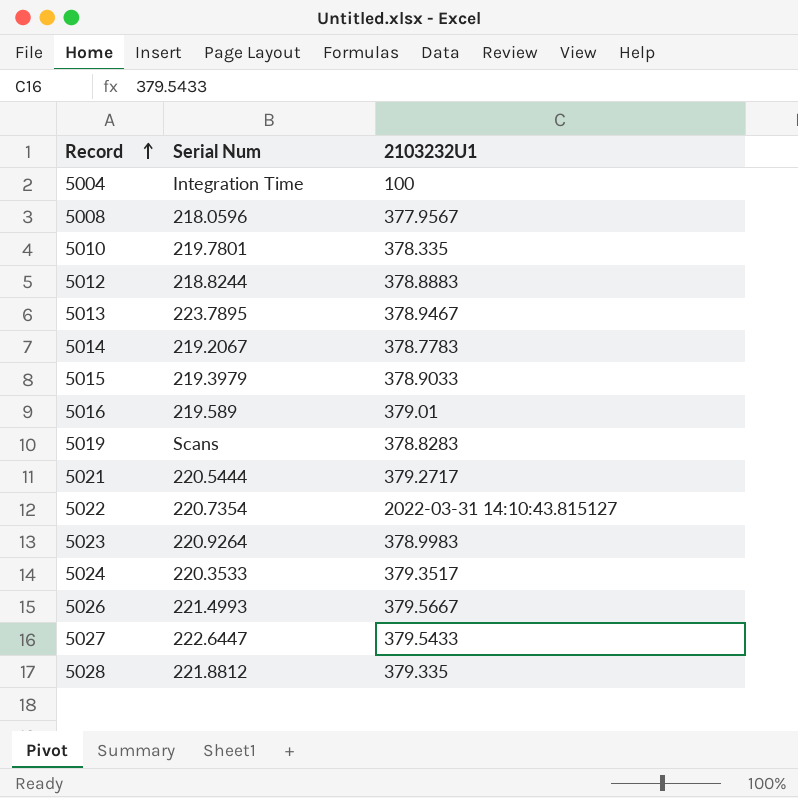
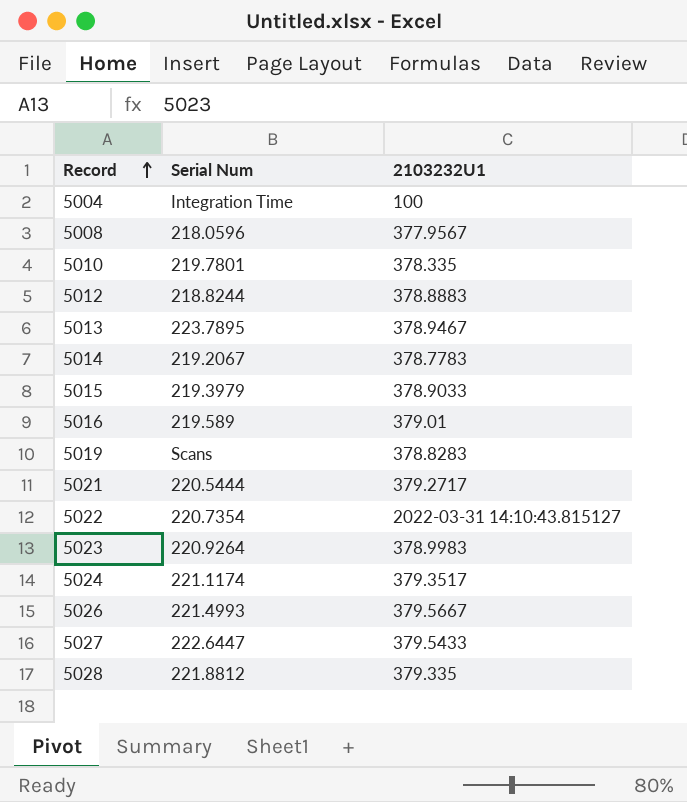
5024 | Serial Num: 220.3533 -> 221.1174

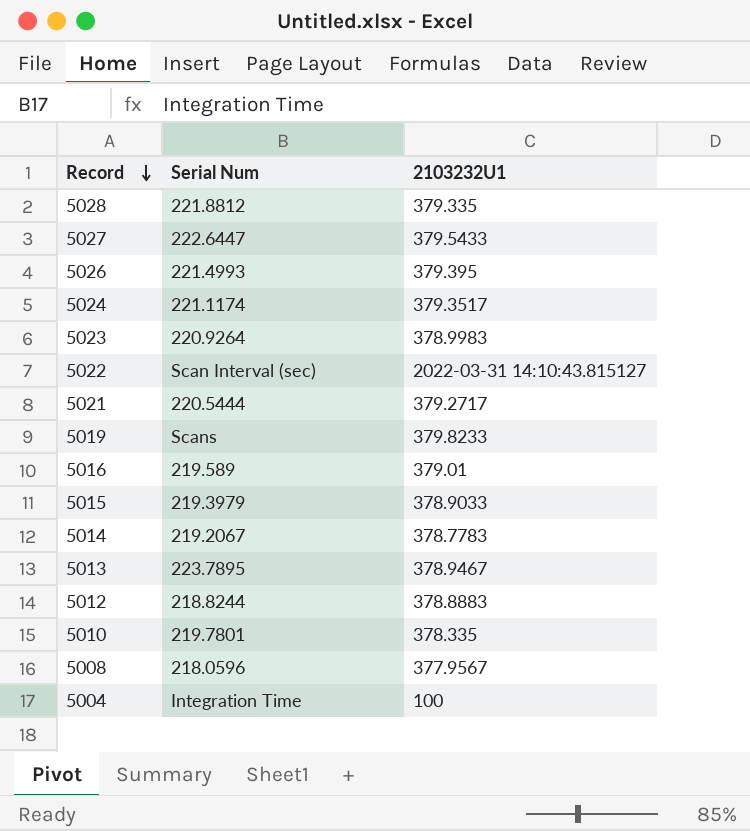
row order: Record ascending -> Record descending
5026 | 2103232U1: 379.5667 -> 379.395
5022 | Serial Num: 220.7354 -> Scan Interval (sec)
5019 | 2103232U1: 378.8283 -> 379.8233

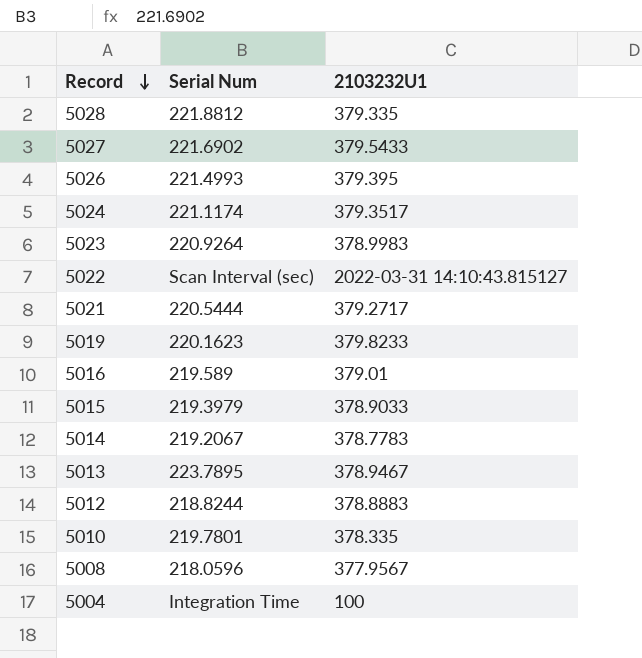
5027 | Serial Num: 222.6447 -> 221.6902
5019 | Serial Num: Scans -> 220.1623

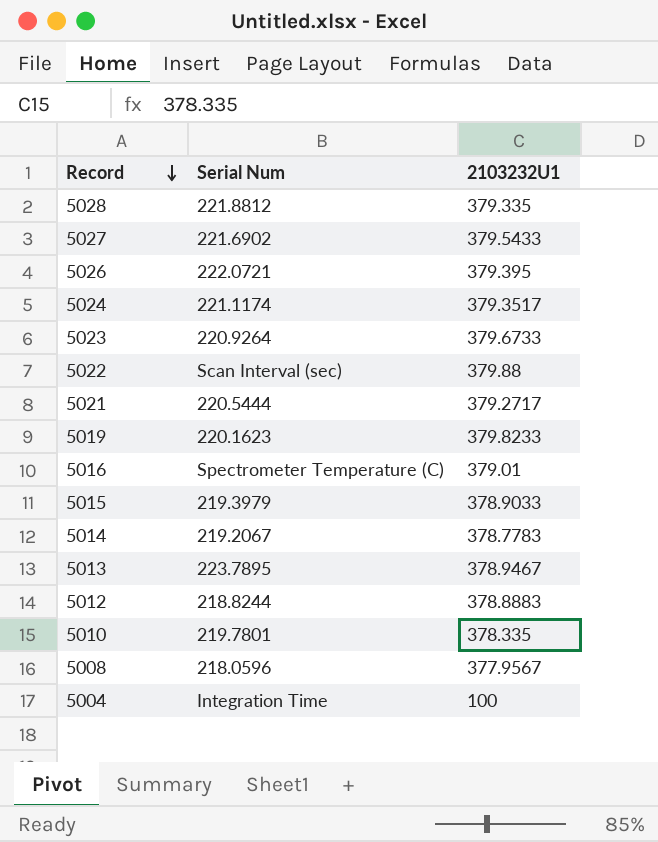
5026 | Serial Num: 221.4993 -> 222.0721
5023 | 2103232U1: 378.9983 -> 379.6733
5022 | 2103232U1: 2022-03-31 14:10:43.815127 -> 379.88
5016 | Serial Num: 219.589 -> Spectrometer Temperature (C)

